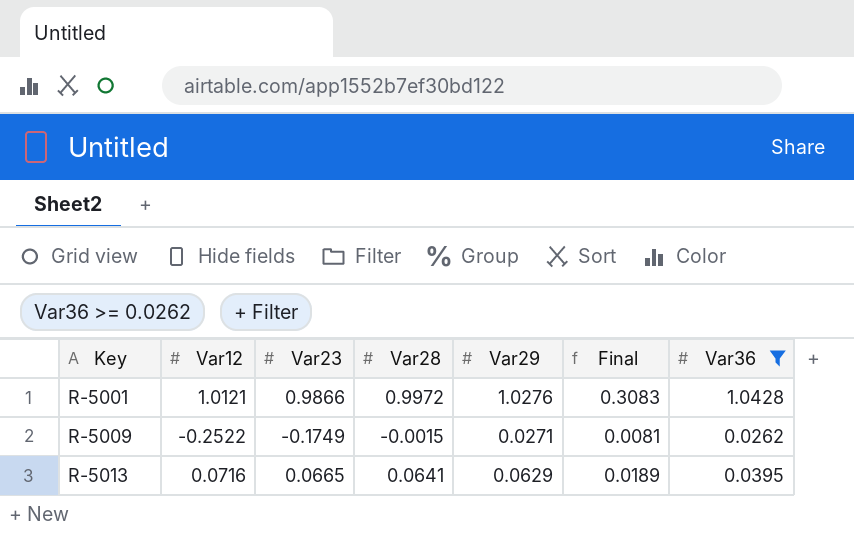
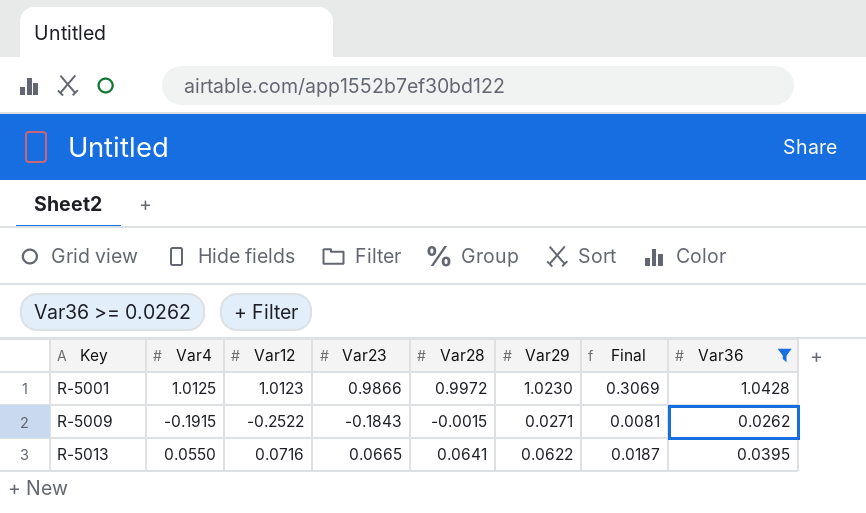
column Var4 | position: none -> 2
R-5001 | Var12: 1.0121 -> 1.0123
R-5001 | Var29: 1.0276 -> 1.0230
R-5001 | Final: 0.3083 -> 0.3069
R-5009 | Var23: -0.1749 -> -0.1843
R-5013 | Var29: 0.0629 -> 0.0622
R-5013 | Final: 0.0189 -> 0.0187

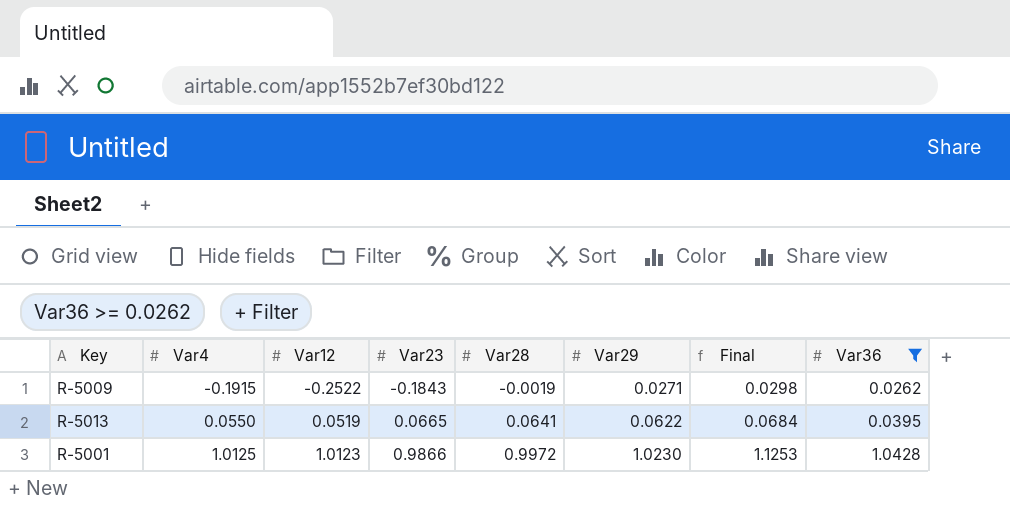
row order: Key ascending -> Var4 ascending
column Final | formula: [Var29] * 0.3 -> [Var29] * 1.1
R-5009 | Var28: -0.0015 -> -0.0019
R-5013 | Var12: 0.0716 -> 0.0519

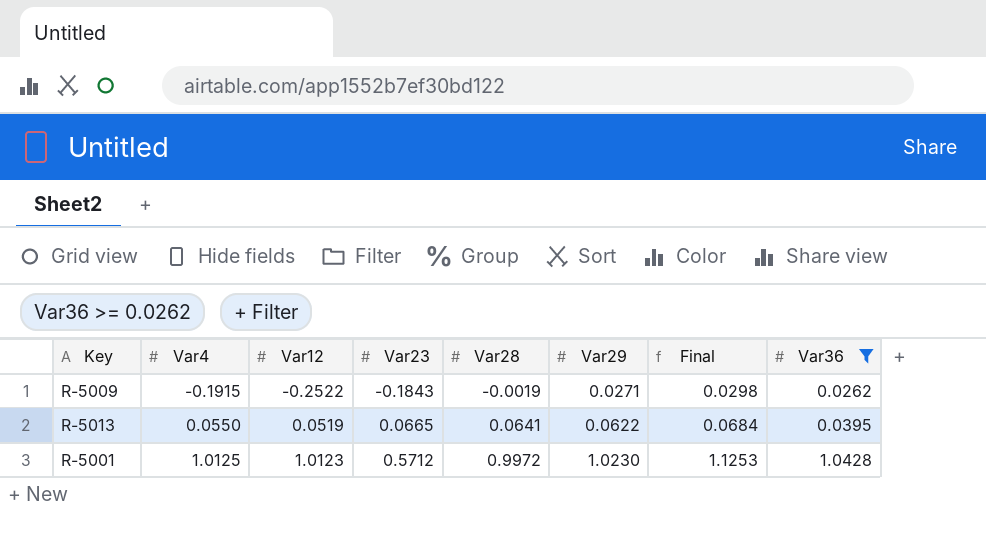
R-5001 | Var23: 0.9866 -> 0.5712

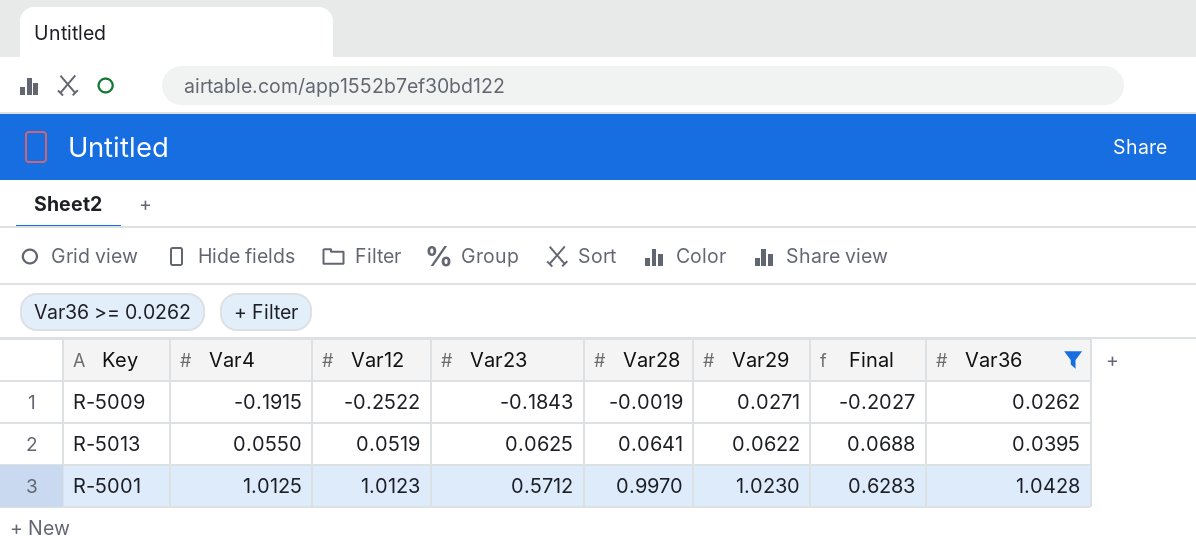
column Final | formula: [Var29] * 1.1 -> [Var23] * 1.1
R-5013 | Var23: 0.0665 -> 0.0625
R-5001 | Var28: 0.9972 -> 0.9970

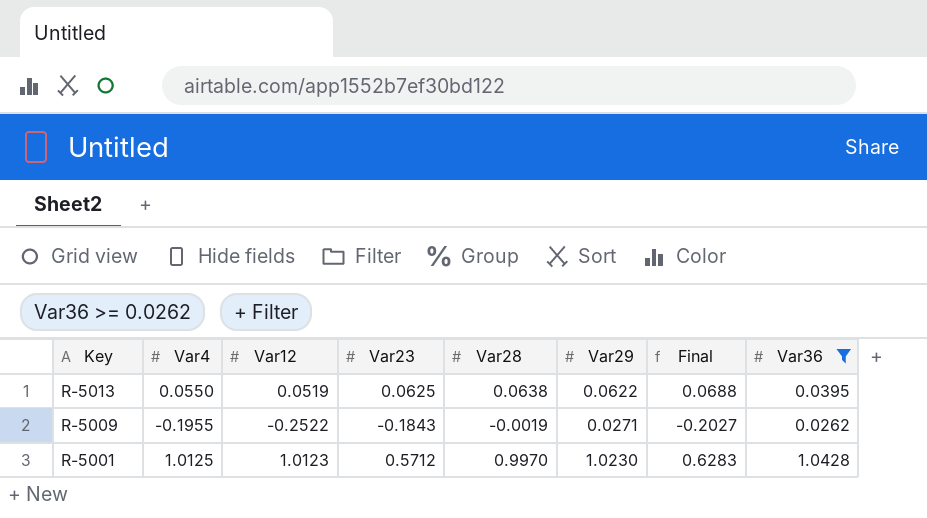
row order: Var4 ascending -> Key descending
R-5013 | Var28: 0.0641 -> 0.0638
R-5009 | Var4: -0.1915 -> -0.1955

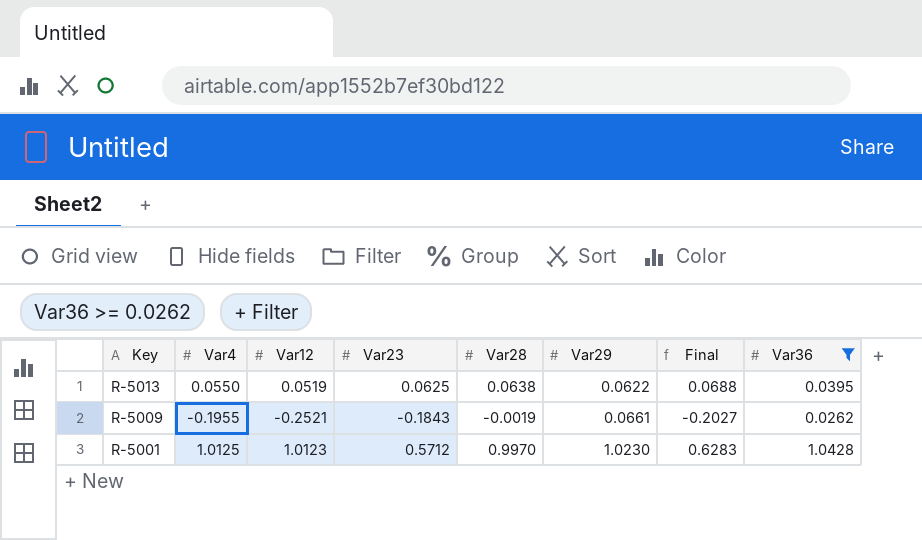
R-5009 | Var12: -0.2522 -> -0.2521
R-5009 | Var29: 0.0271 -> 0.0661

